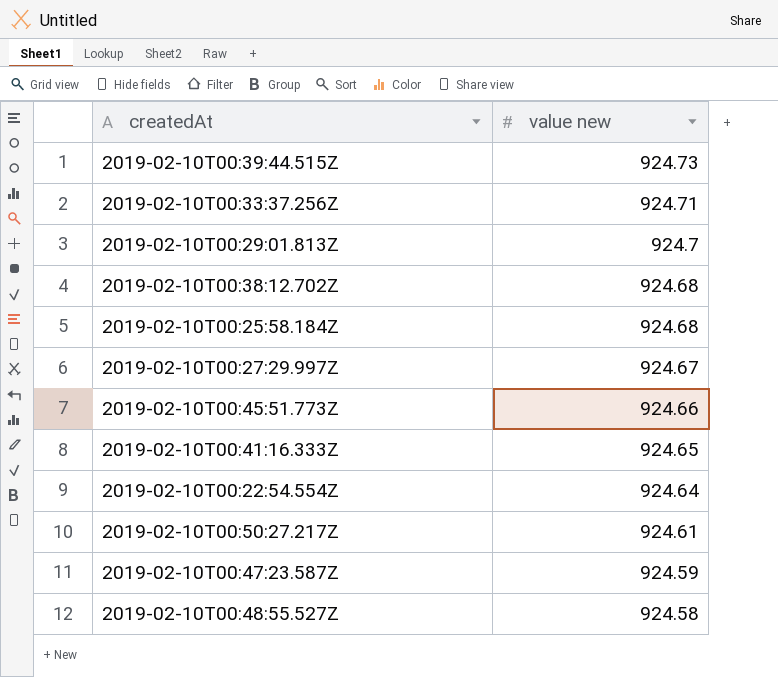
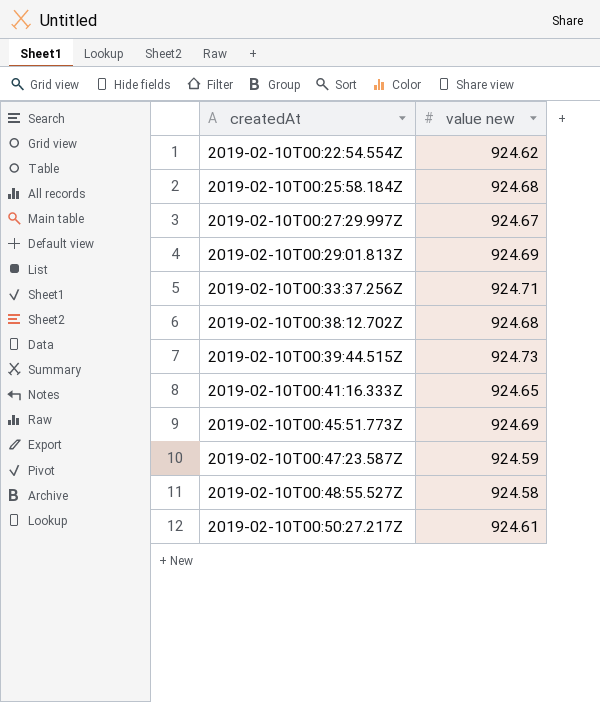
row order: value new descending -> createdAt ascending
2019-02-10T00:22:54.554Z | value new: 924.64 -> 924.62
2019-02-10T00:29:01.813Z | value new: 924.7 -> 924.69
2019-02-10T00:45:51.773Z | value new: 924.66 -> 924.69

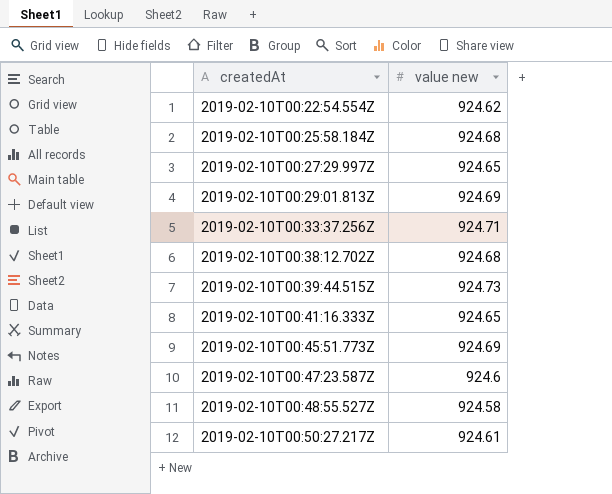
2019-02-10T00:27:29.997Z | value new: 924.67 -> 924.65
2019-02-10T00:47:23.587Z | value new: 924.59 -> 924.6

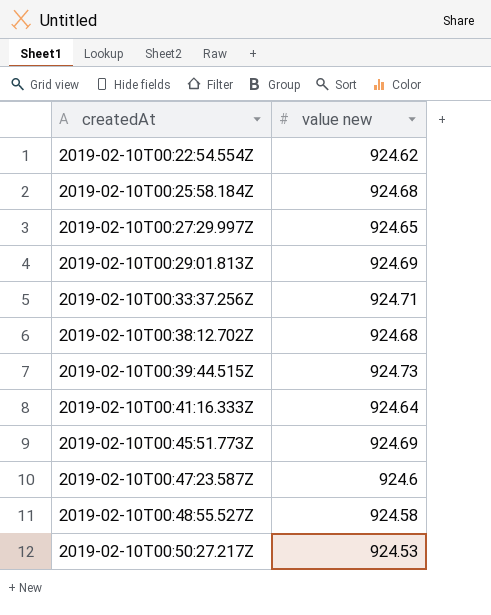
2019-02-10T00:41:16.333Z | value new: 924.65 -> 924.64
2019-02-10T00:50:27.217Z | value new: 924.61 -> 924.53

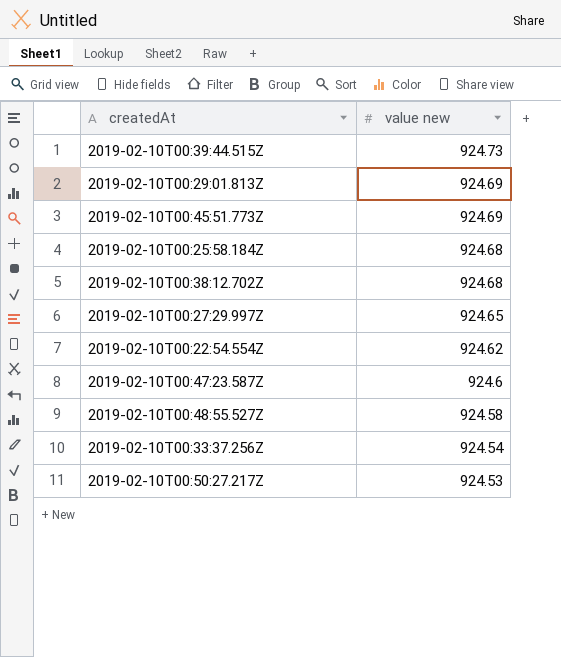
row order: createdAt ascending -> value new descending
row 2019-02-10T00:41:16.333Z: 924.64 -> none
2019-02-10T00:33:37.256Z | value new: 924.71 -> 924.54

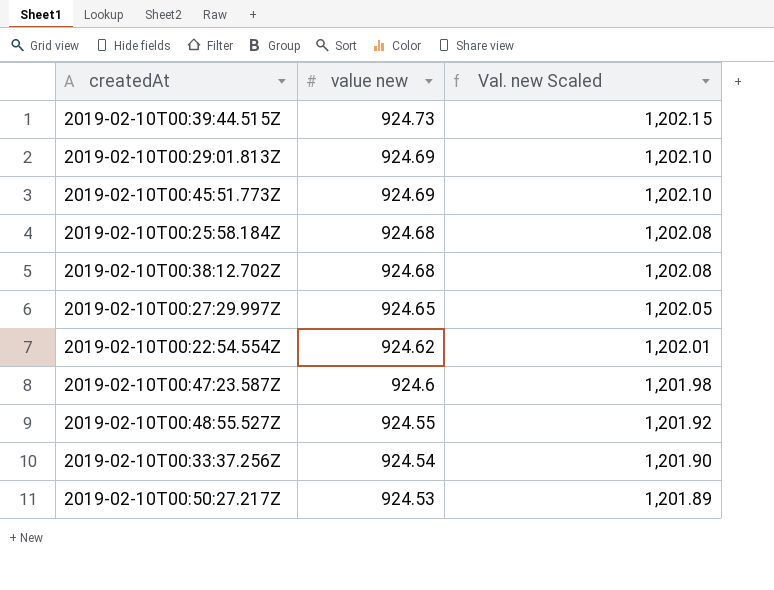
column Val. new Scaled | formula: none -> [value new] * 1.3
2019-02-10T00:48:55.527Z | value new: 924.58 -> 924.55

